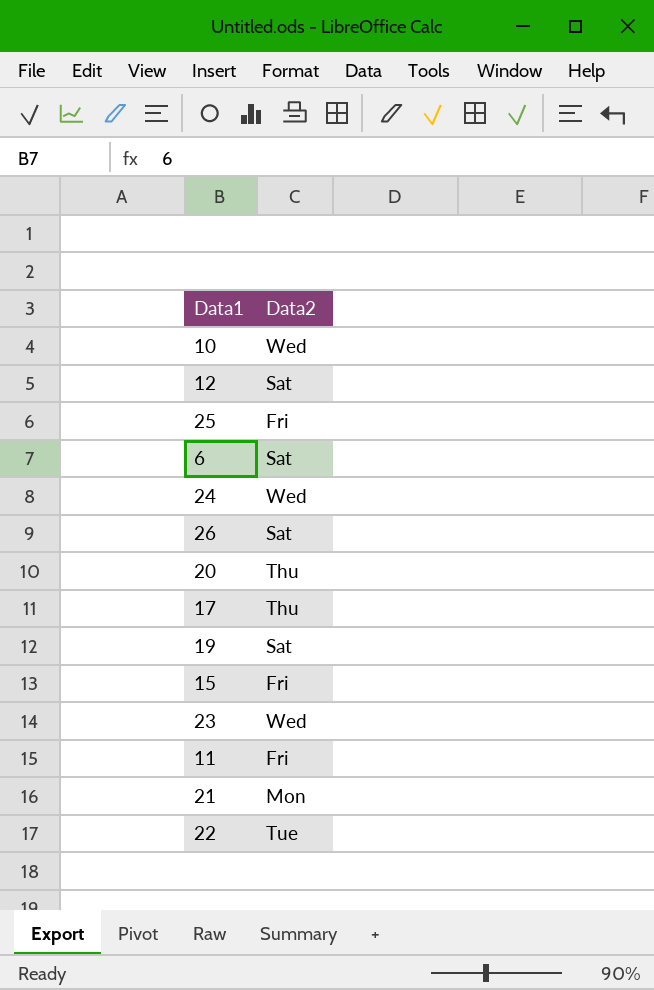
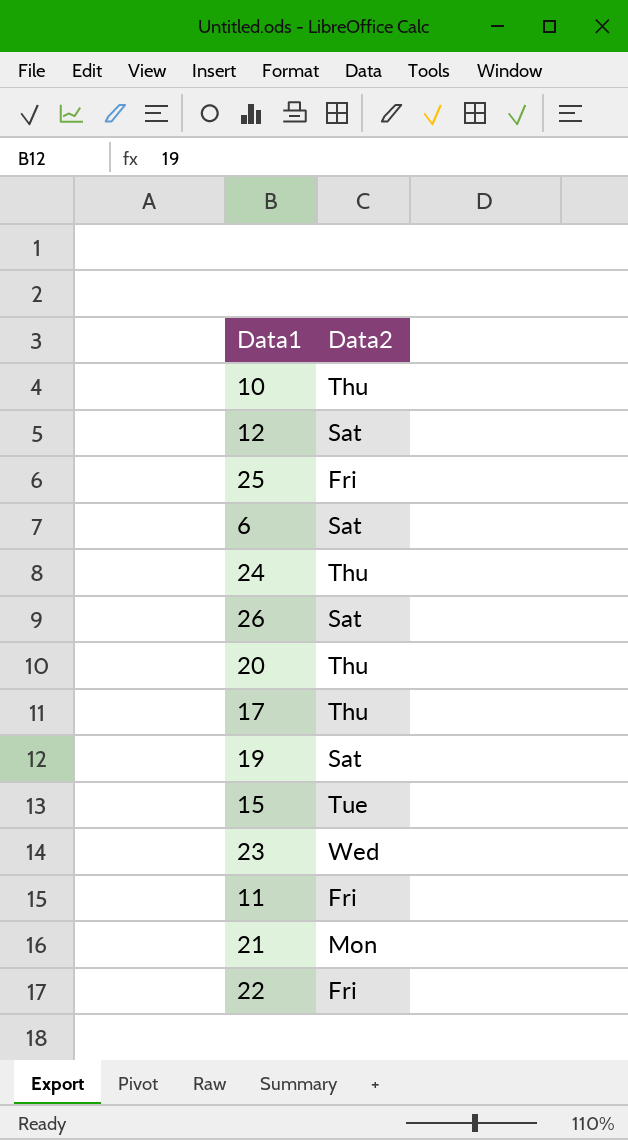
10 | Data2: Wed -> Thu
24 | Data2: Wed -> Thu
15 | Data2: Fri -> Tue
22 | Data2: Tue -> Fri

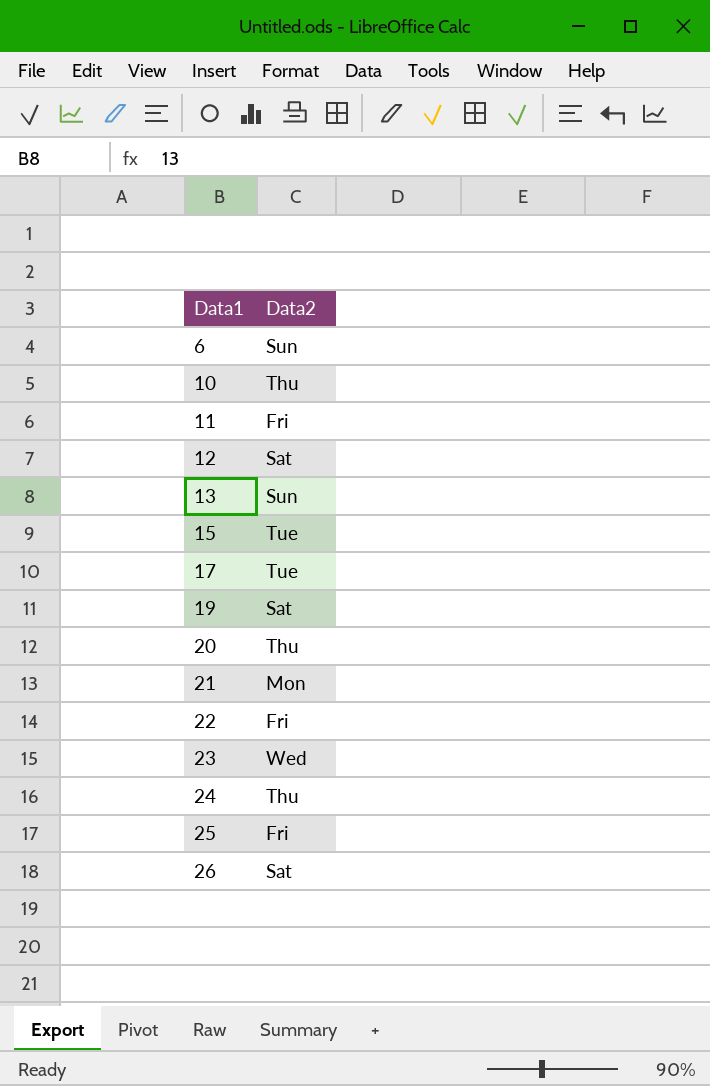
row order: none -> Data1 ascending
6 | Data2: Sat -> Sun
row 13: none -> Sun
17 | Data2: Thu -> Tue

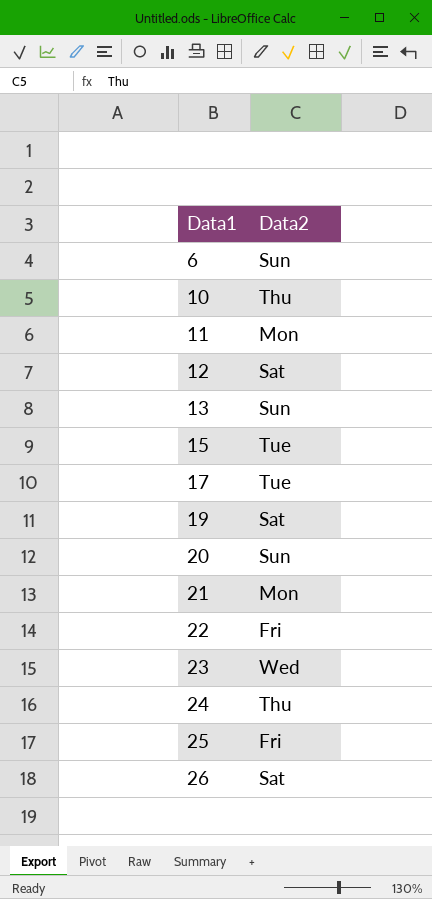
11 | Data2: Fri -> Mon
20 | Data2: Thu -> Sun

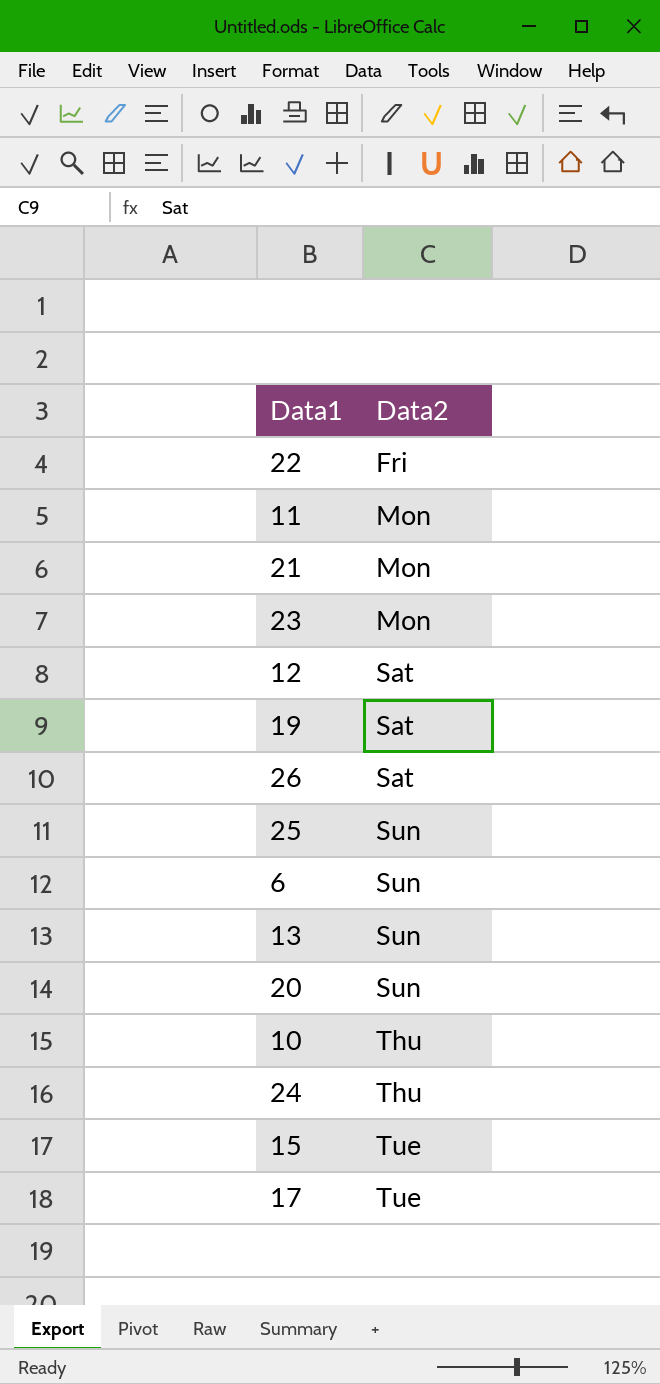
row order: Data1 ascending -> Data2 ascending
23 | Data2: Wed -> Mon
25 | Data2: Fri -> Sun

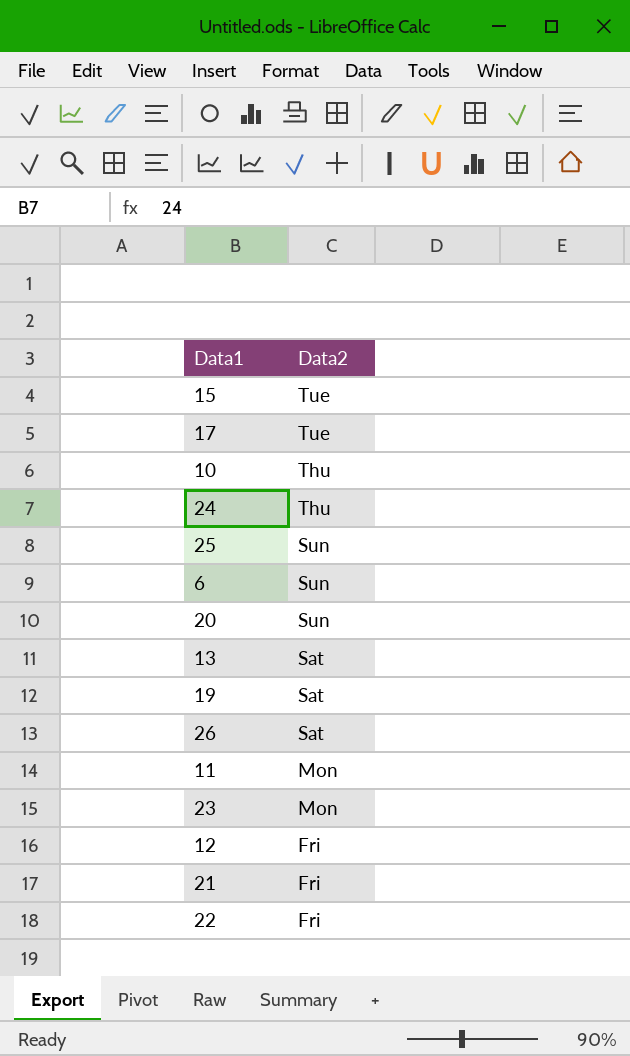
row order: Data2 ascending -> Data2 descending
13 | Data2: Sun -> Sat
12 | Data2: Sat -> Fri
21 | Data2: Mon -> Fri

